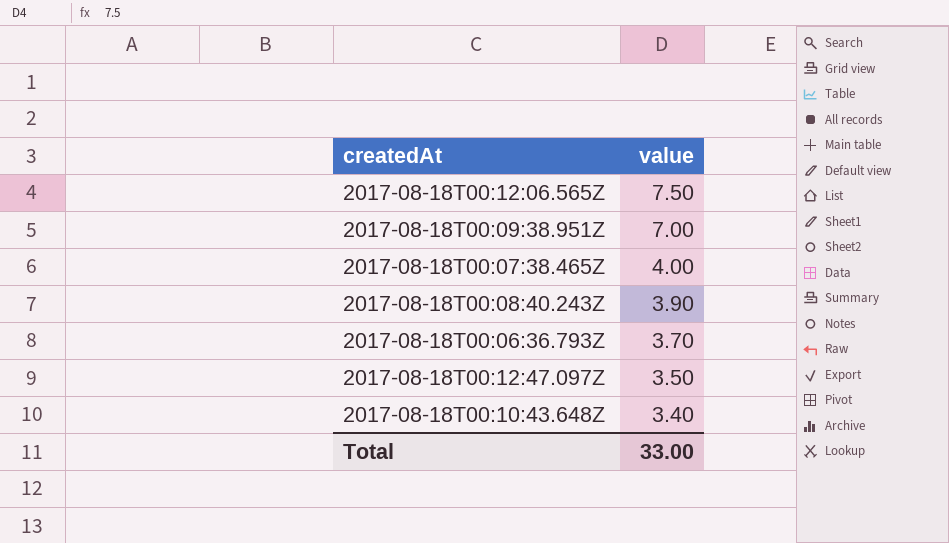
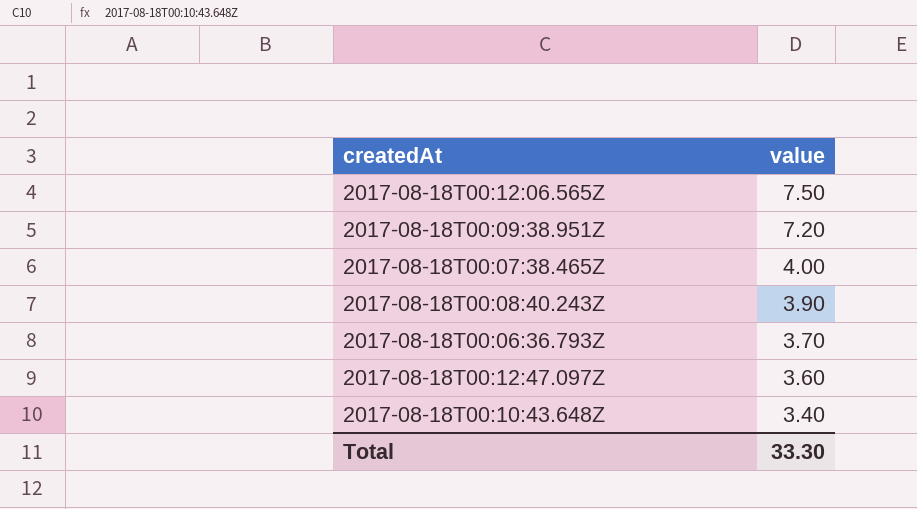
2017-08-18T00:09:38.951Z | value: 7.00 -> 7.20
2017-08-18T00:12:47.097Z | value: 3.50 -> 3.60
Total | value: 33.00 -> 33.30

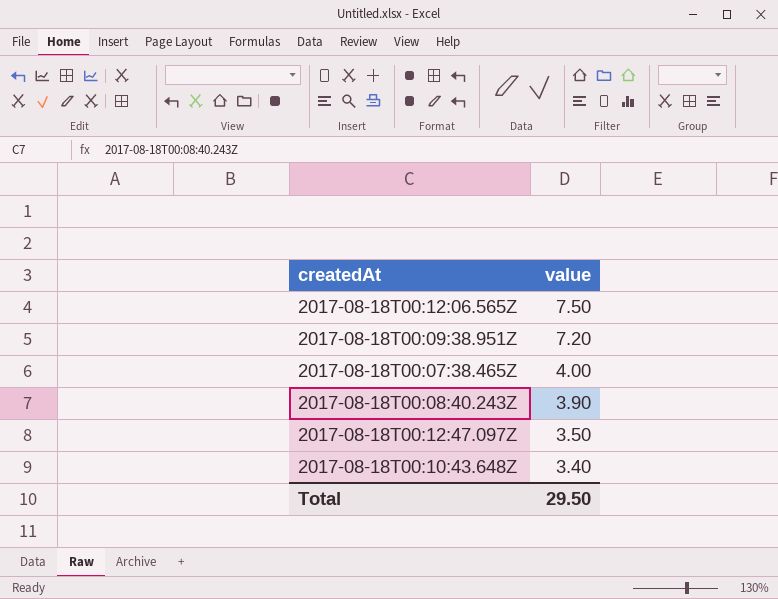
row 2017-08-18T00:06:36.793Z: 3.70 -> none
2017-08-18T00:12:47.097Z | value: 3.60 -> 3.50
Total | value: 33.30 -> 29.50

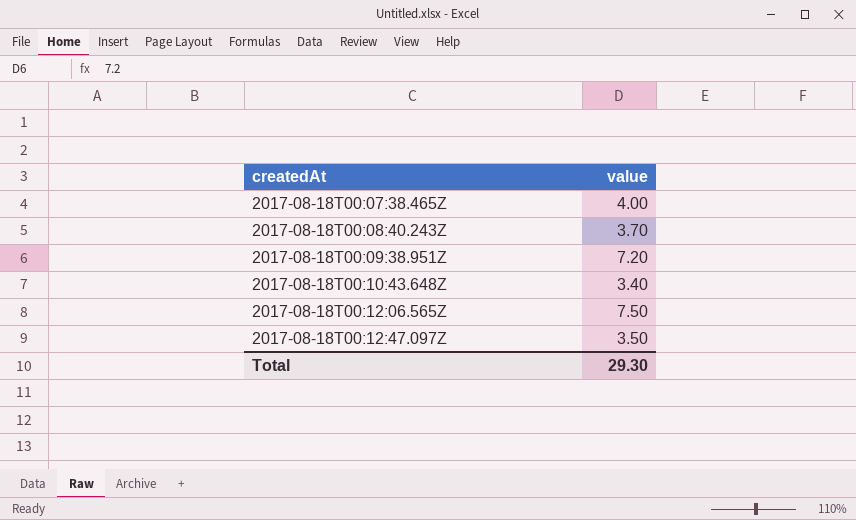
row order: value descending -> createdAt ascending
2017-08-18T00:08:40.243Z | value: 3.90 -> 3.70
Total | value: 29.50 -> 29.30

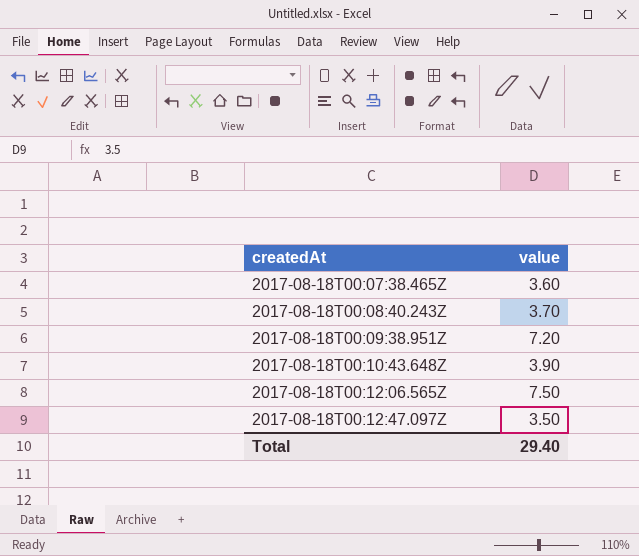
2017-08-18T00:07:38.465Z | value: 4.00 -> 3.60
2017-08-18T00:10:43.648Z | value: 3.40 -> 3.90
Total | value: 29.30 -> 29.40

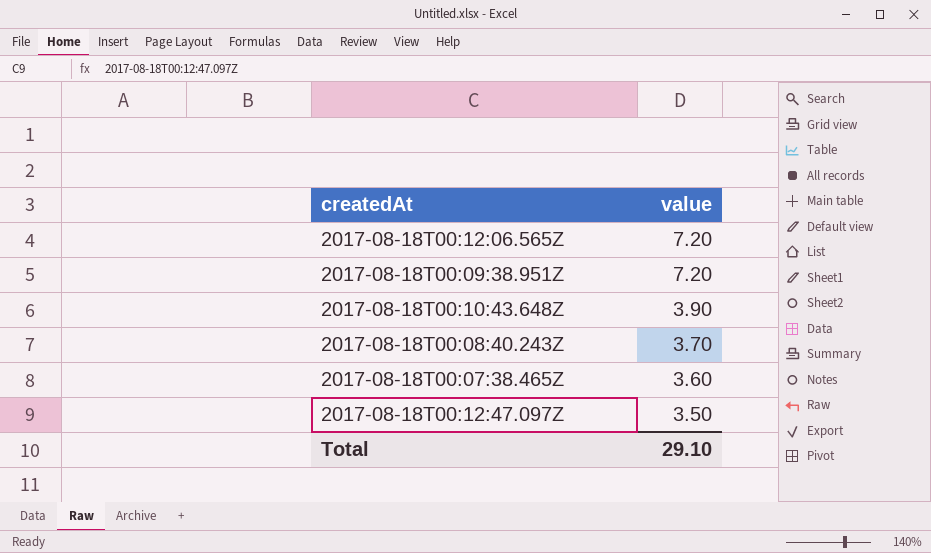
row order: createdAt ascending -> value descending
2017-08-18T00:12:06.565Z | value: 7.50 -> 7.20
Total | value: 29.40 -> 29.10

